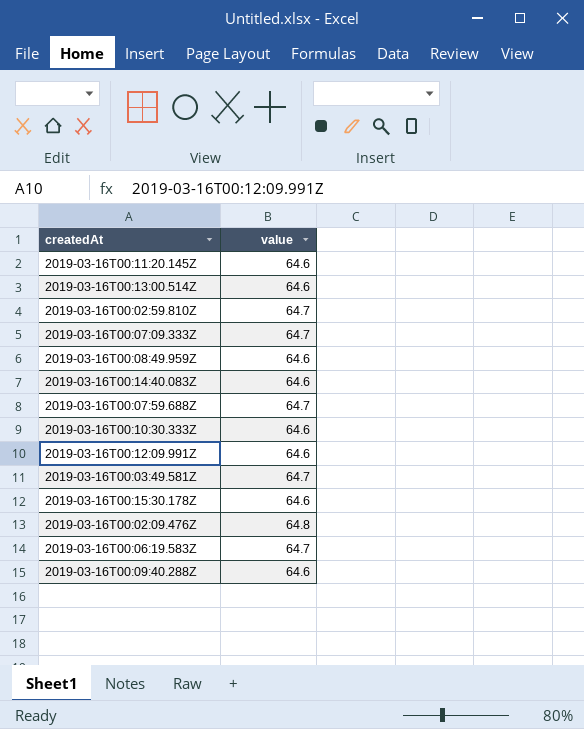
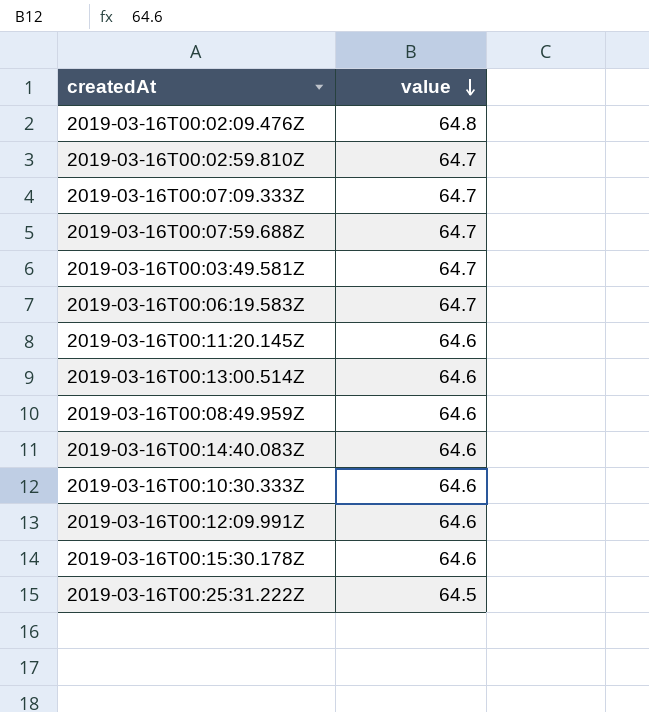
row order: none -> value descending
row 2019-03-16T00:09:40.288Z: 64.6 -> none
row 2019-03-16T00:25:31.222Z: none -> 64.5

